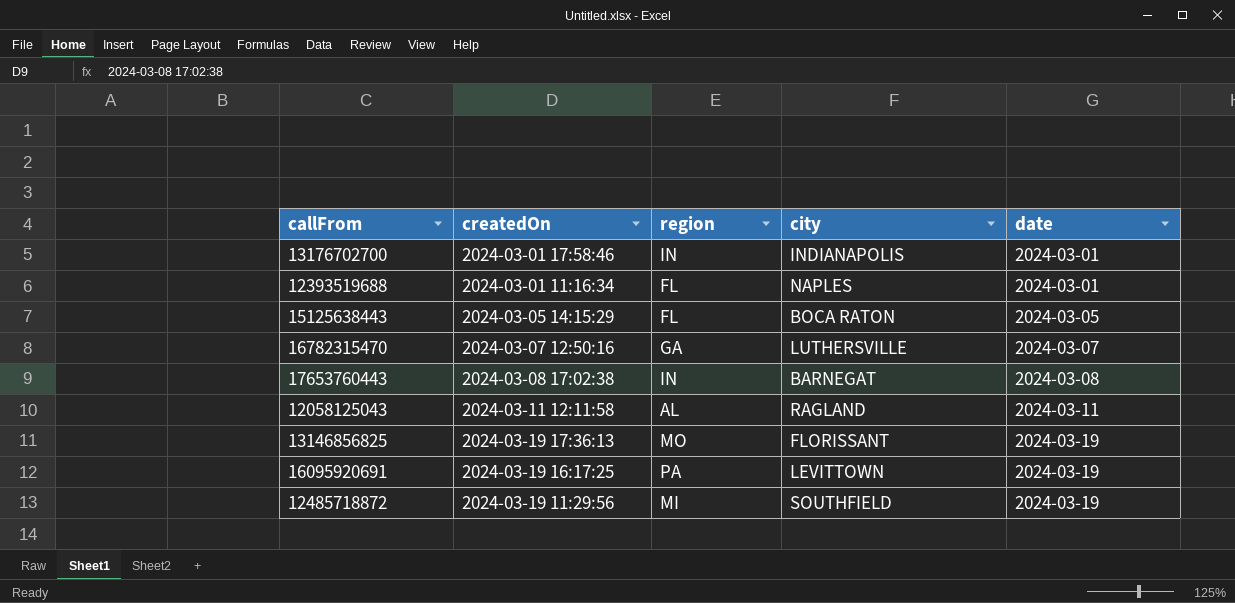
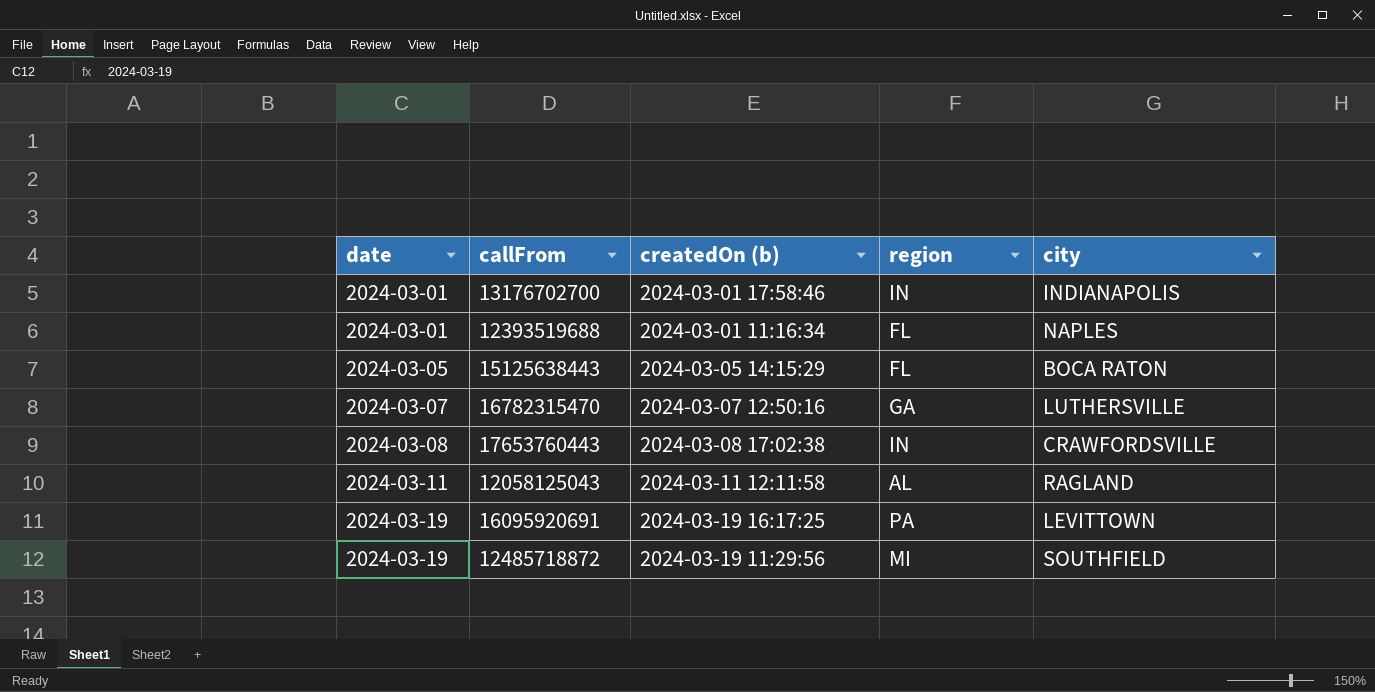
column date | position: 5 -> 1
column name: createdOn -> createdOn (b)
row 13146856825: 2024-03-19 17:36:13 | MO | FLORISSANT | 2024-03-19 -> none
17653760443 | city: BARNEGAT -> CRAWFORDSVILLE

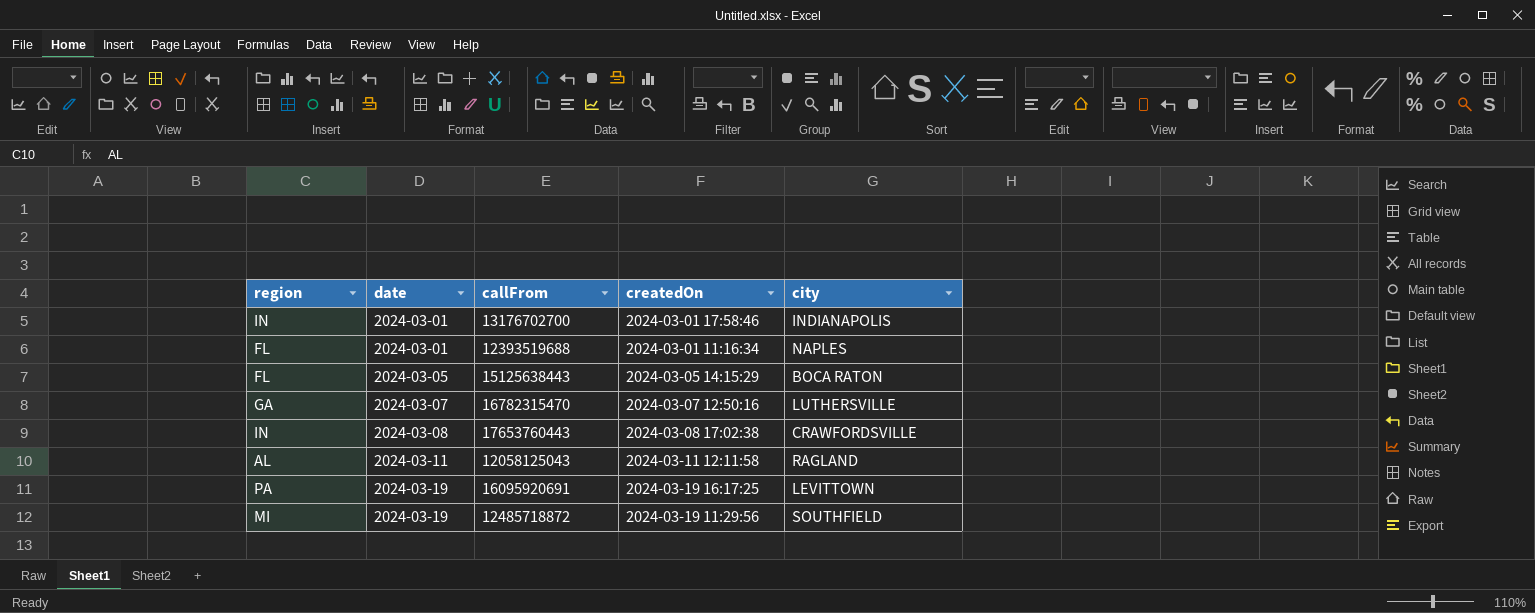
column region | position: 4 -> 1
column name: createdOn (b) -> createdOn

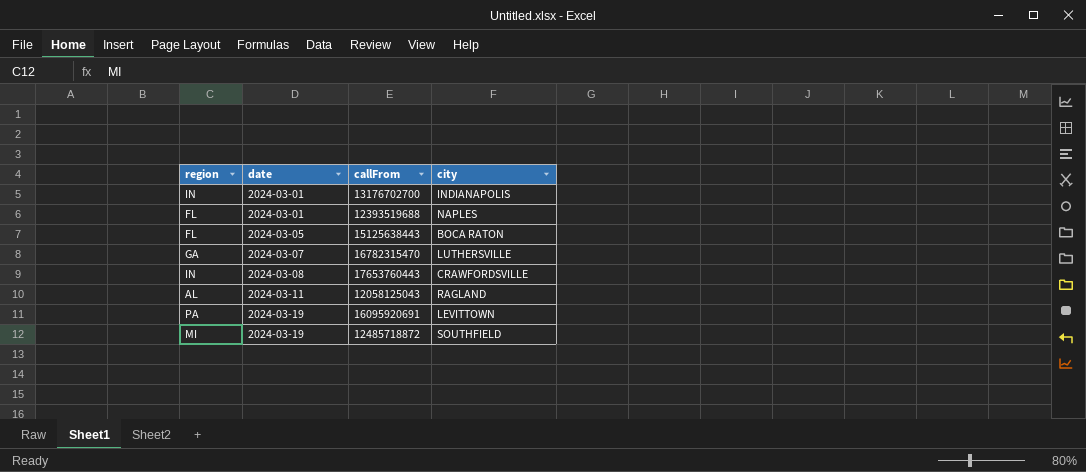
column createdOn | position: 4 -> none

